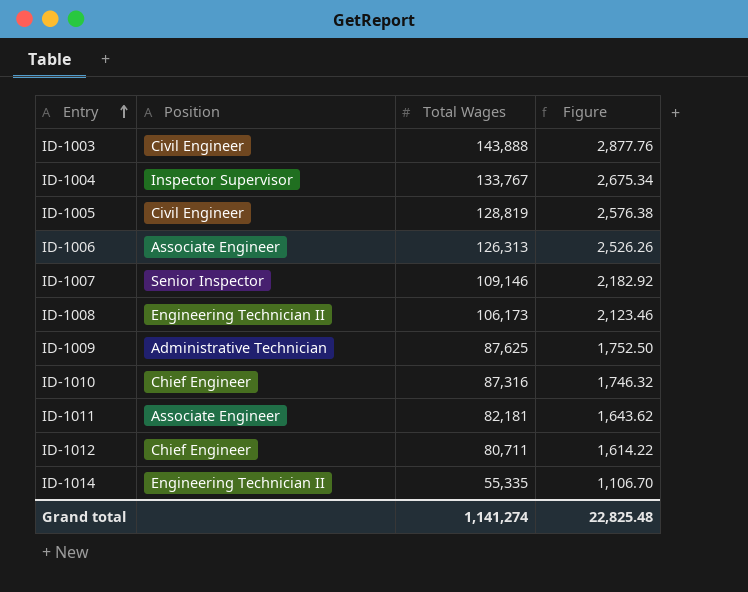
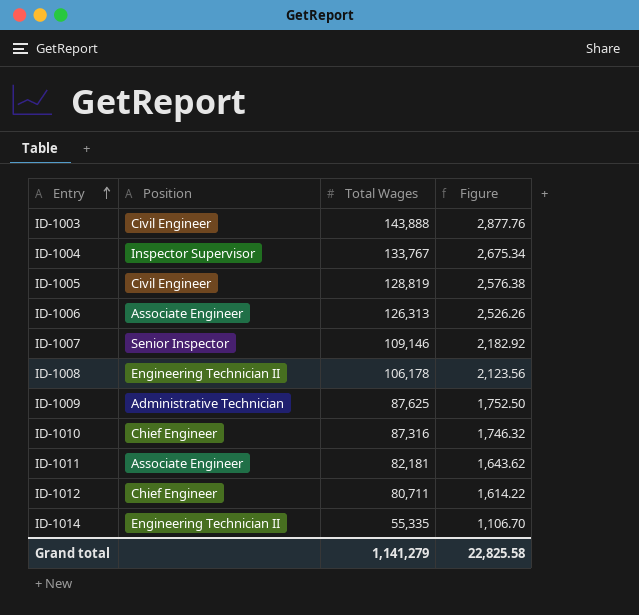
ID-1008 | Total Wages: 106,173 -> 106,178
ID-1008 | Figure: 2,123.46 -> 2,123.56
Grand total | Total Wages: 1,141,274 -> 1,141,279
Grand total | Figure: 22,825.48 -> 22,825.58

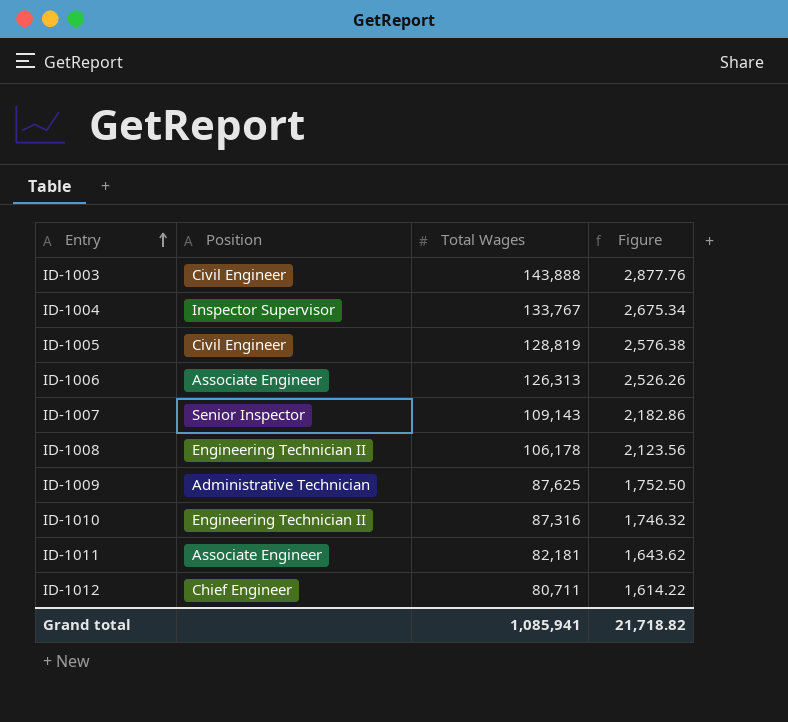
row ID-1014: Engineering Technician II | 55,335 | 1,106.70 -> none
ID-1007 | Total Wages: 109,146 -> 109,143
ID-1007 | Figure: 2,182.92 -> 2,182.86
ID-1010 | Position: Chief Engineer -> Engineering Technician II
Grand total | Total Wages: 1,141,279 -> 1,085,941
Grand total | Figure: 22,825.58 -> 21,718.82

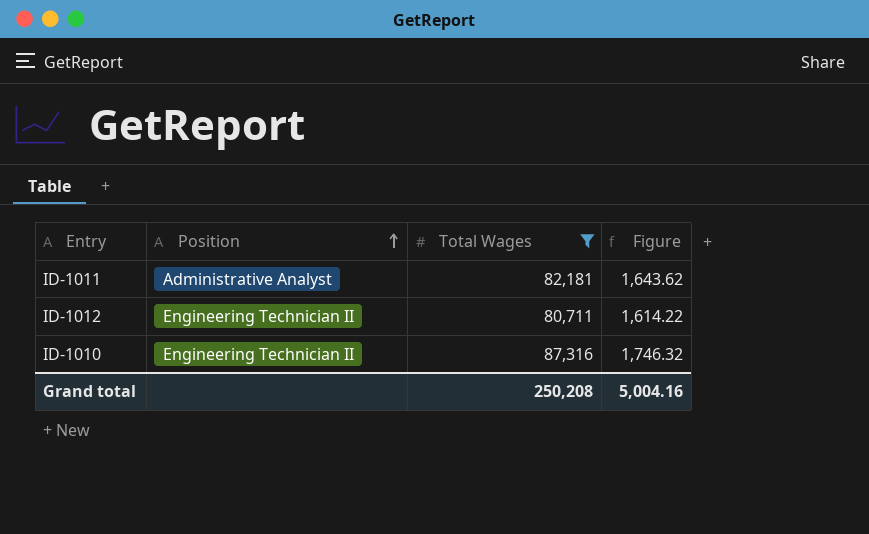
filter: none -> Total Wages <= 87,316
row order: Entry ascending -> Position ascending
ID-1011 | Position: Associate Engineer -> Administrative Analyst
ID-1012 | Position: Chief Engineer -> Engineering Technician II
Grand total | Total Wages: 1,085,941 -> 250,208
Grand total | Figure: 21,718.82 -> 5,004.16

